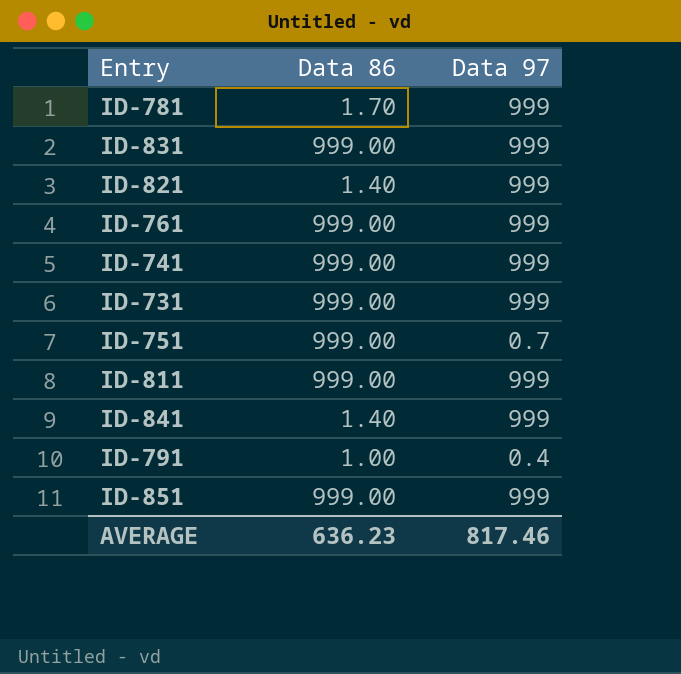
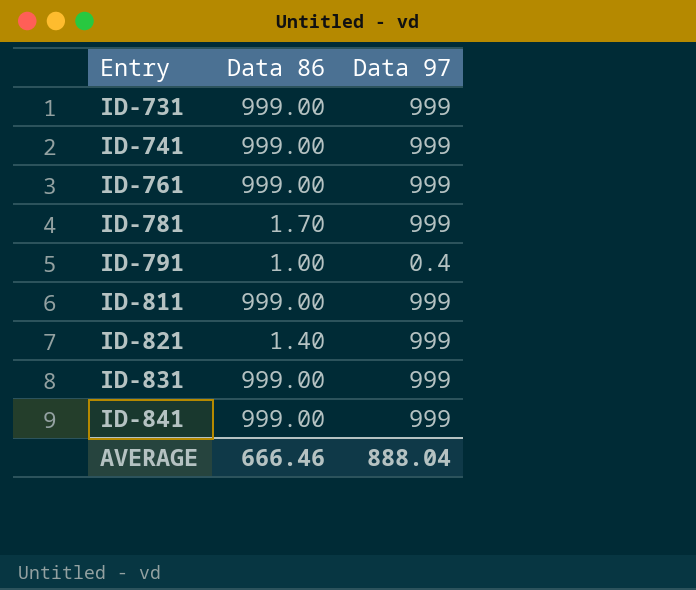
row order: none -> Entry ascending
row ID-751: 999.00 | 0.7 -> none
row ID-851: 999.00 | 999 -> none
ID-841 | Data 86: 1.40 -> 999.00
AVERAGE | Data 86: 636.23 -> 666.46
AVERAGE | Data 97: 817.46 -> 888.04

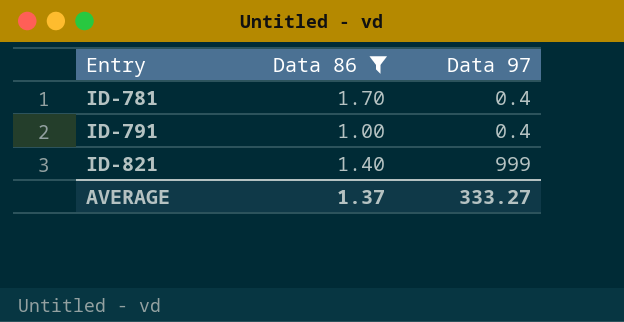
filter: none -> Data 86 != 999.00
ID-781 | Data 97: 999 -> 0.4
AVERAGE | Data 86: 666.46 -> 1.37
AVERAGE | Data 97: 888.04 -> 333.27

